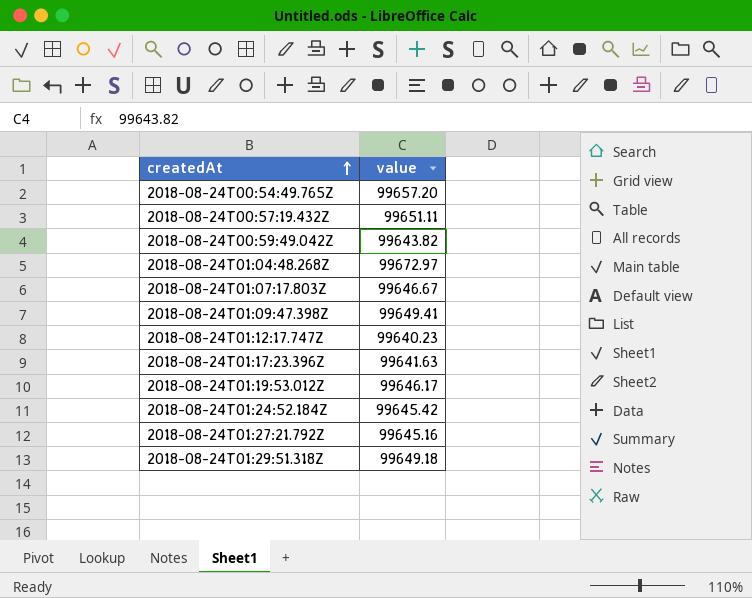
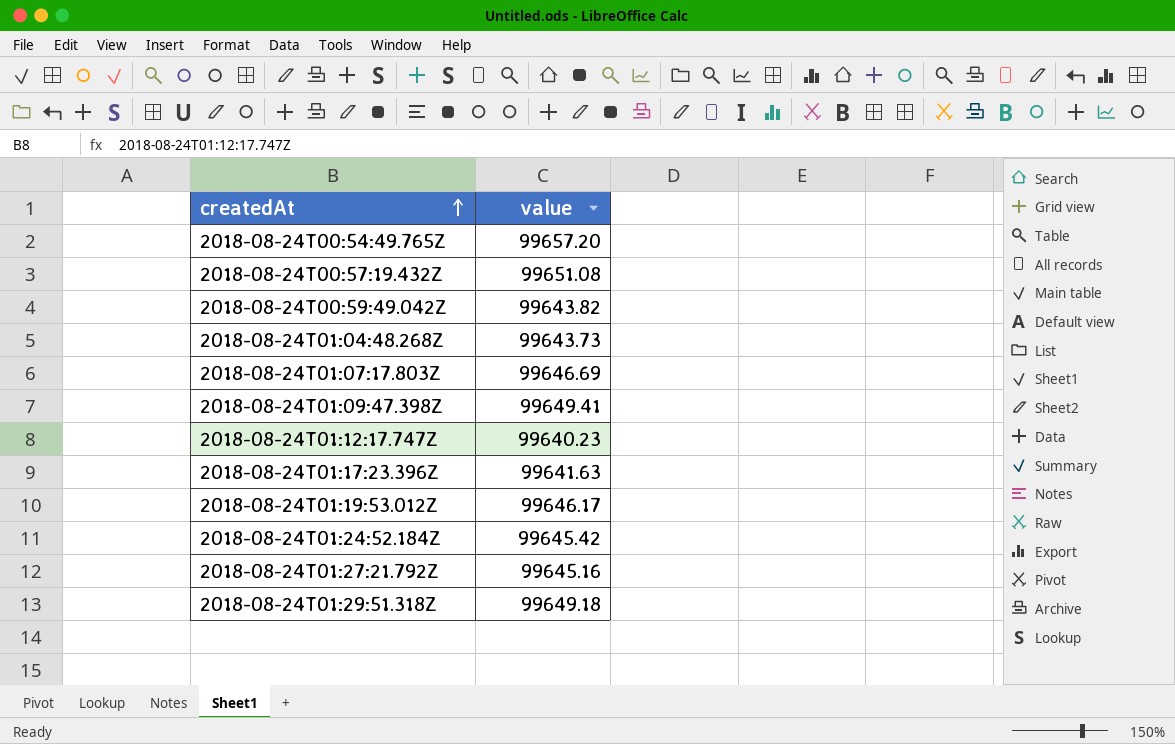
2018-08-24T00:57:19.432Z | value: 99651.11 -> 99651.08
2018-08-24T01:04:48.268Z | value: 99672.97 -> 99643.73
2018-08-24T01:07:17.803Z | value: 99646.67 -> 99646.69

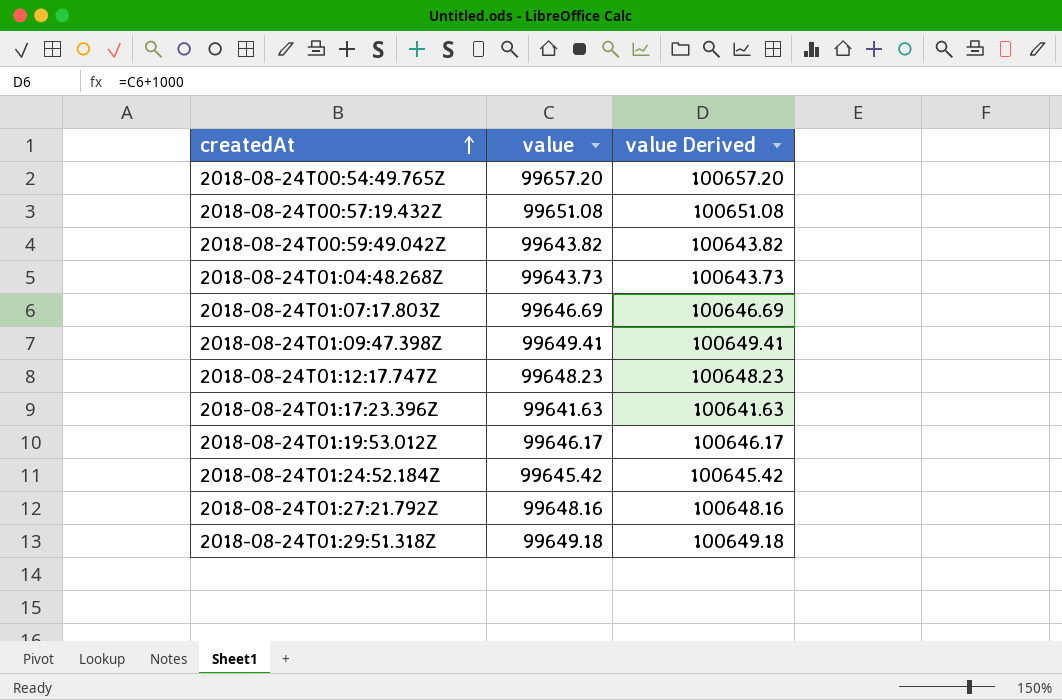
column value Derived | formula: none -> [value] + 1000
2018-08-24T01:12:17.747Z | value: 99640.23 -> 99648.23
2018-08-24T01:27:21.792Z | value: 99645.16 -> 99648.16

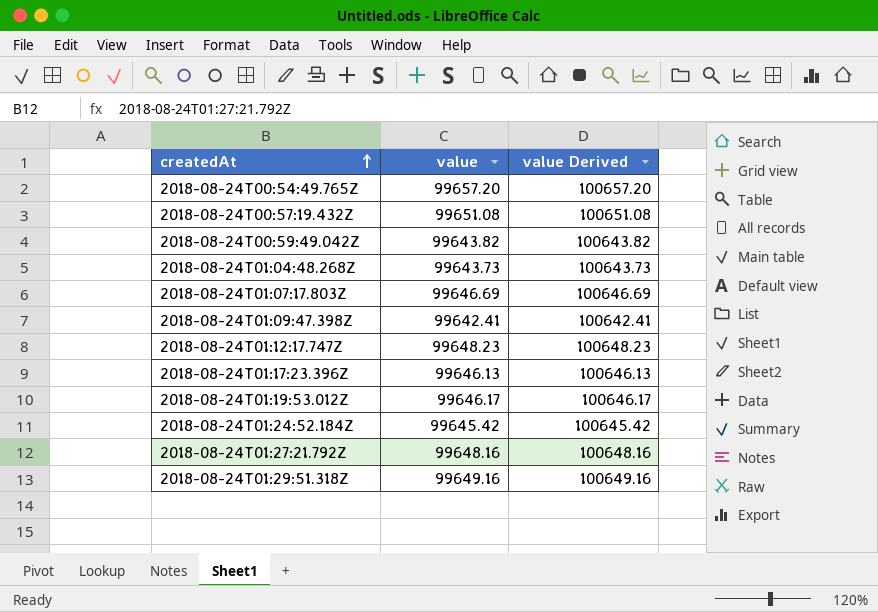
2018-08-24T01:09:47.398Z | value: 99649.41 -> 99642.41
2018-08-24T01:09:47.398Z | value Derived: 100649.41 -> 100642.41
2018-08-24T01:17:23.396Z | value: 99641.63 -> 99646.13
2018-08-24T01:17:23.396Z | value Derived: 100641.63 -> 100646.13
2018-08-24T01:29:51.318Z | value: 99649.18 -> 99649.16
2018-08-24T01:29:51.318Z | value Derived: 100649.18 -> 100649.16

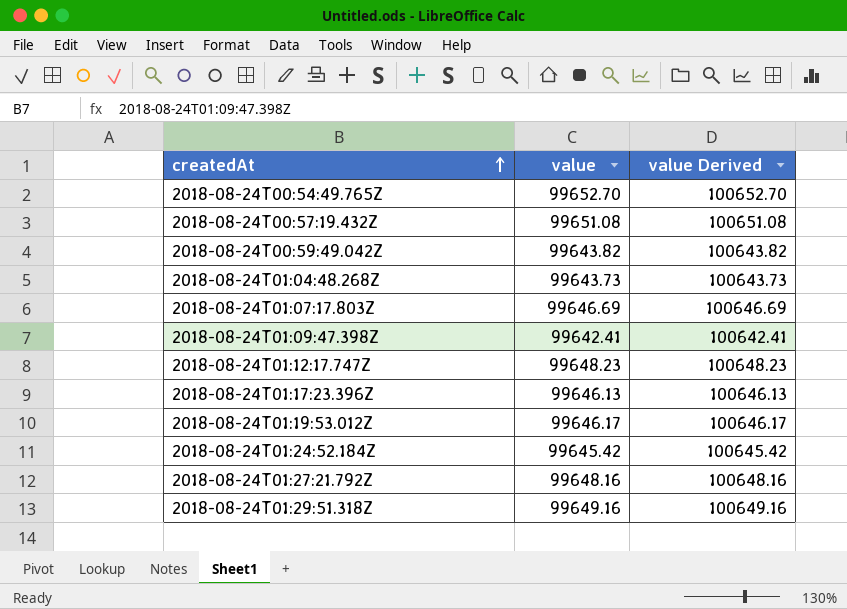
2018-08-24T00:54:49.765Z | value: 99657.20 -> 99652.70
2018-08-24T00:54:49.765Z | value Derived: 100657.20 -> 100652.70

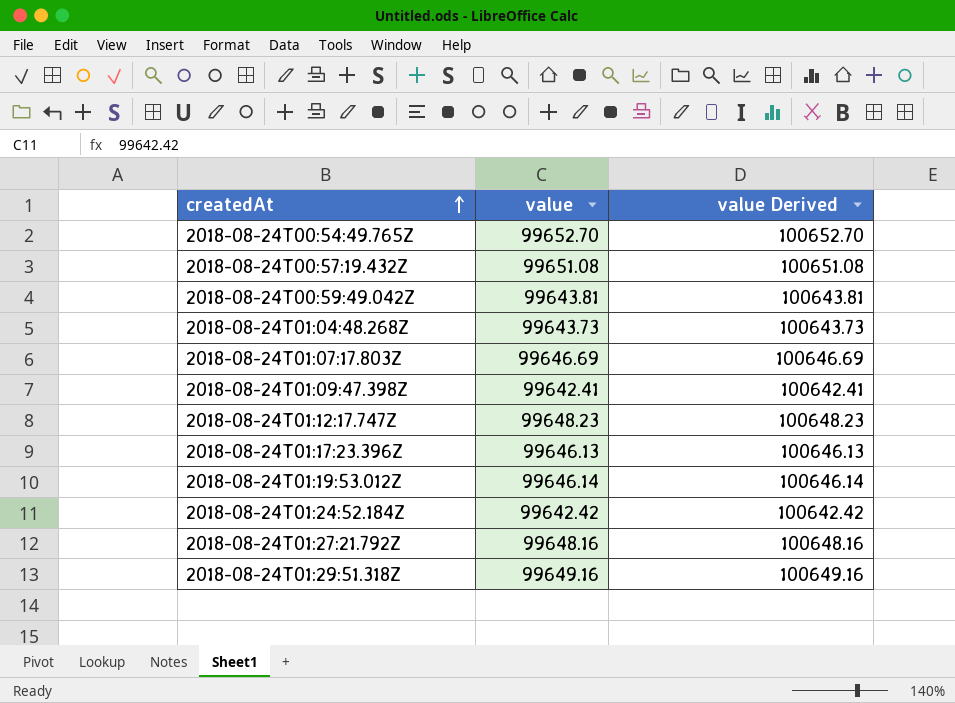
2018-08-24T00:59:49.042Z | value: 99643.82 -> 99643.81
2018-08-24T00:59:49.042Z | value Derived: 100643.82 -> 100643.81
2018-08-24T01:19:53.012Z | value: 99646.17 -> 99646.14
2018-08-24T01:19:53.012Z | value Derived: 100646.17 -> 100646.14
2018-08-24T01:24:52.184Z | value: 99645.42 -> 99642.42
2018-08-24T01:24:52.184Z | value Derived: 100645.42 -> 100642.42

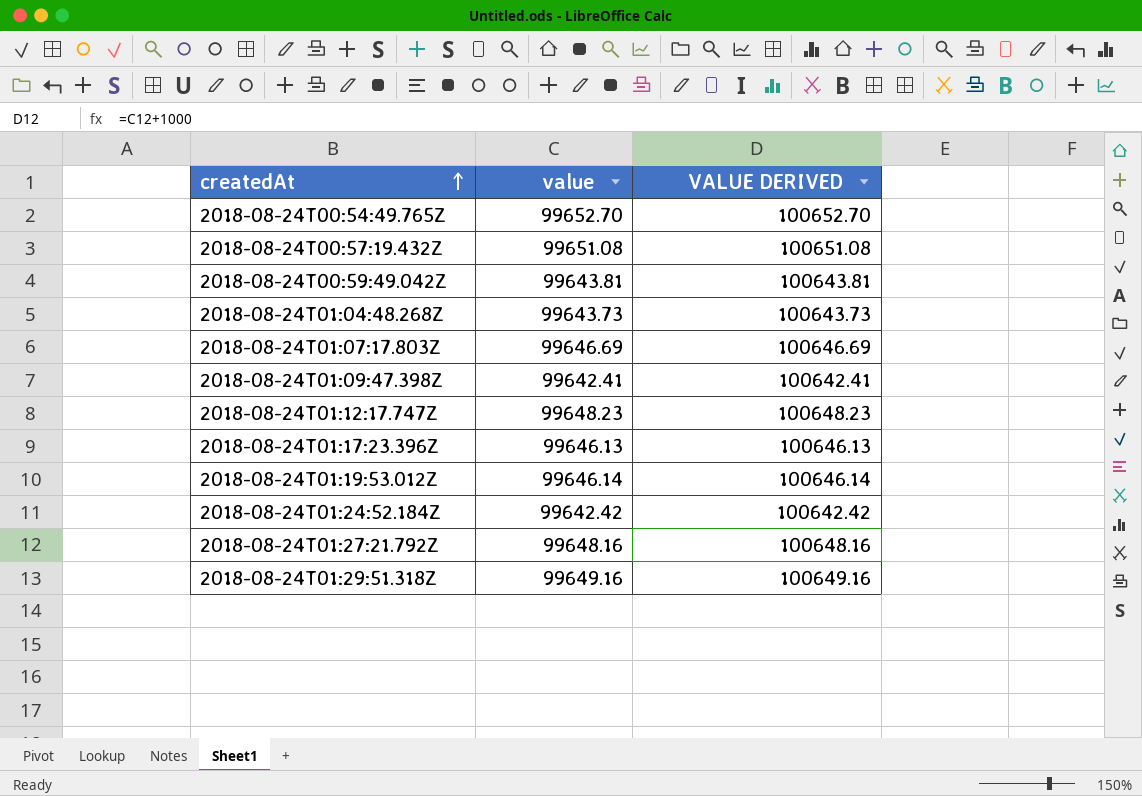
column name: value Derived -> VALUE DERIVED

